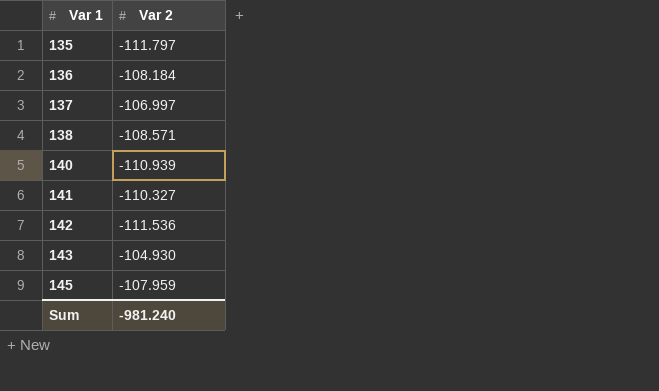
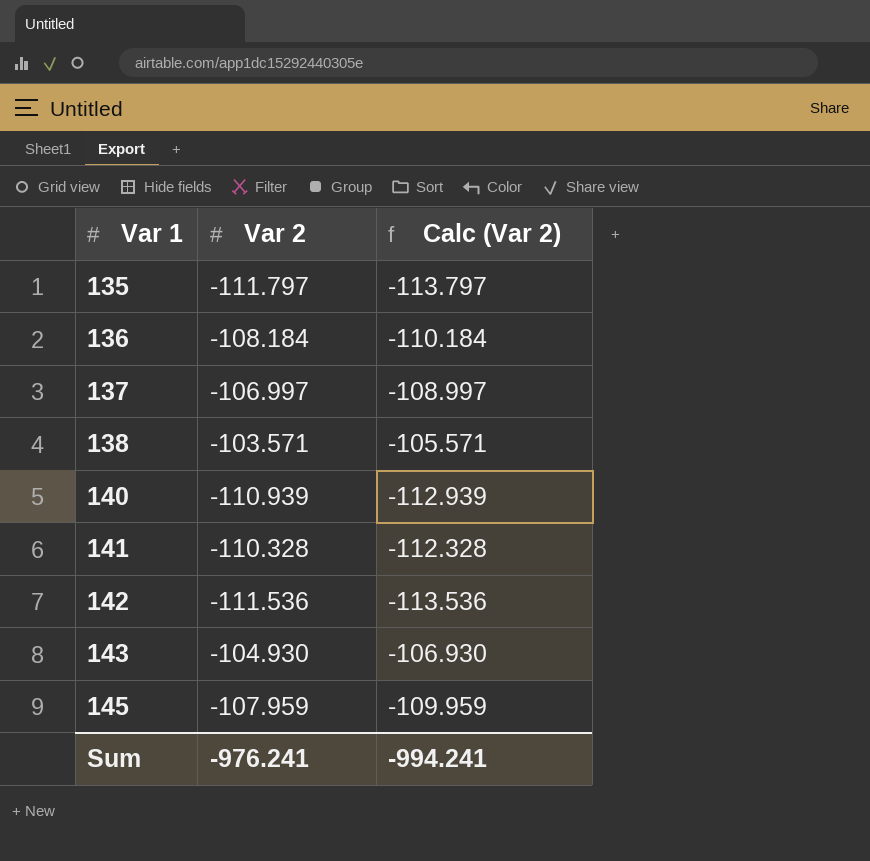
column Calc (Var 2) | formula: none -> [Var 2] - 2
138 | Var 2: -108.571 -> -103.571
141 | Var 2: -110.327 -> -110.328
Sum | Var 2: -981.240 -> -976.241

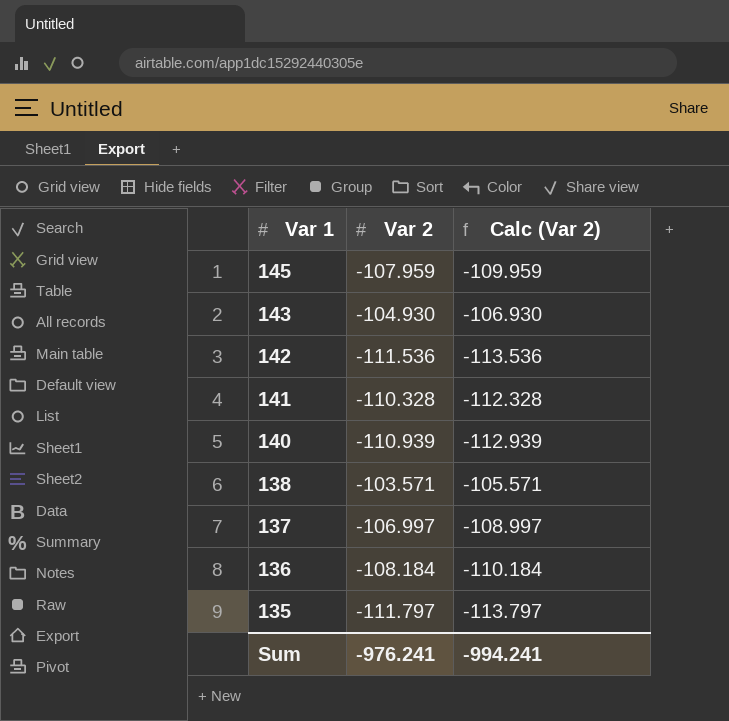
row order: Var 1 ascending -> Var 1 descending

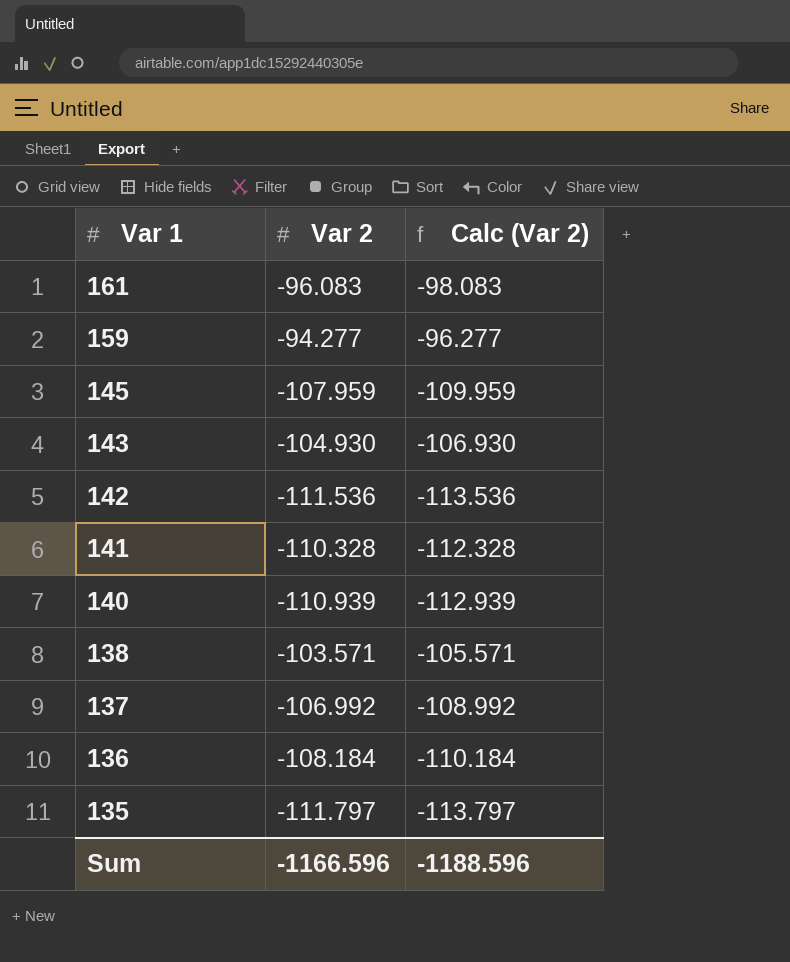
row 161: none -> -96.083 | -98.083
row 159: none -> -94.277 | -96.277
137 | Var 2: -106.997 -> -106.992
137 | Calc (Var 2): -108.997 -> -108.992
Sum | Var 2: -976.241 -> -1166.596
Sum | Calc (Var 2): -994.241 -> -1188.596

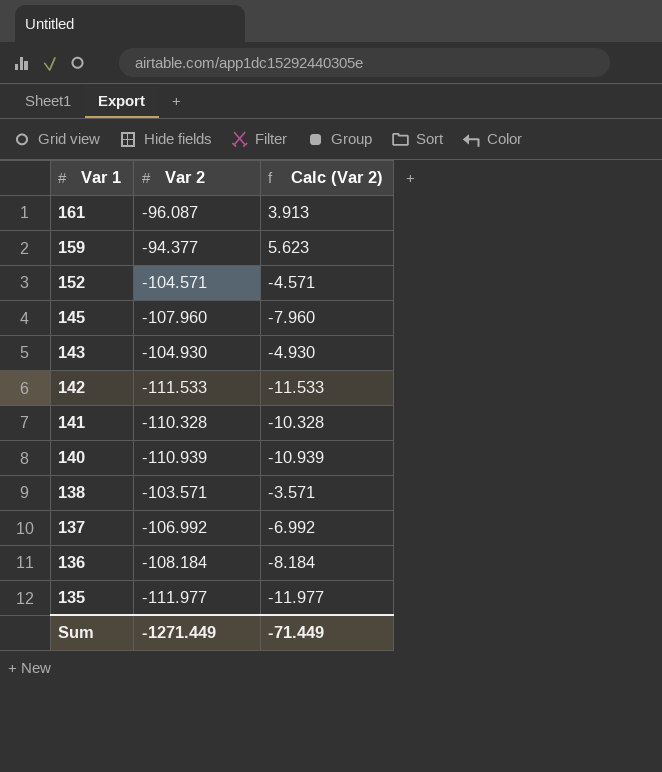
column Calc (Var 2) | formula: [Var 2] - 2 -> [Var 2] + 100
161 | Var 2: -96.083 -> -96.087
159 | Var 2: -94.277 -> -94.377
row 152: none -> -104.571 | -4.571
145 | Var 2: -107.959 -> -107.960
142 | Var 2: -111.536 -> -111.533
135 | Var 2: -111.797 -> -111.977
Sum | Var 2: -1166.596 -> -1271.449
Sum | Calc (Var 2): -1188.596 -> -71.449

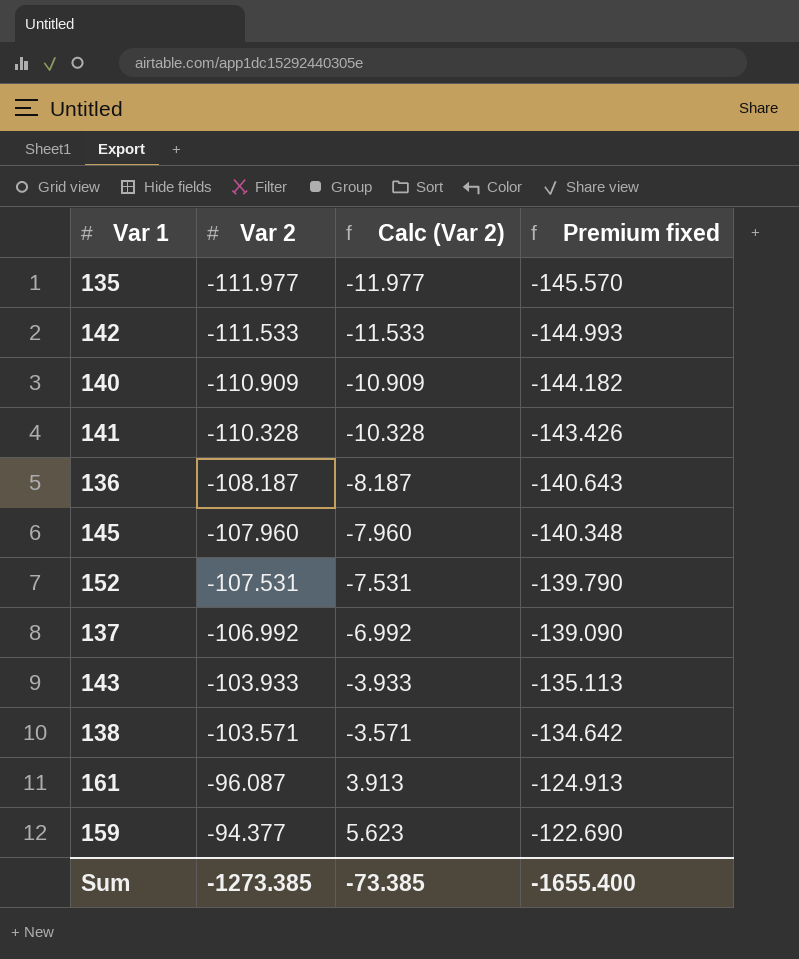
row order: Var 1 descending -> Var 2 ascending
column Premium fixed | formula: none -> [Var 2] * 1.3
140 | Var 2: -110.939 -> -110.909
140 | Calc (Var 2): -10.939 -> -10.909
136 | Var 2: -108.184 -> -108.187
136 | Calc (Var 2): -8.184 -> -8.187
152 | Var 2: -104.571 -> -107.531
152 | Calc (Var 2): -4.571 -> -7.531
143 | Var 2: -104.930 -> -103.933
143 | Calc (Var 2): -4.930 -> -3.933
Sum | Var 2: -1271.449 -> -1273.385
Sum | Calc (Var 2): -71.449 -> -73.385

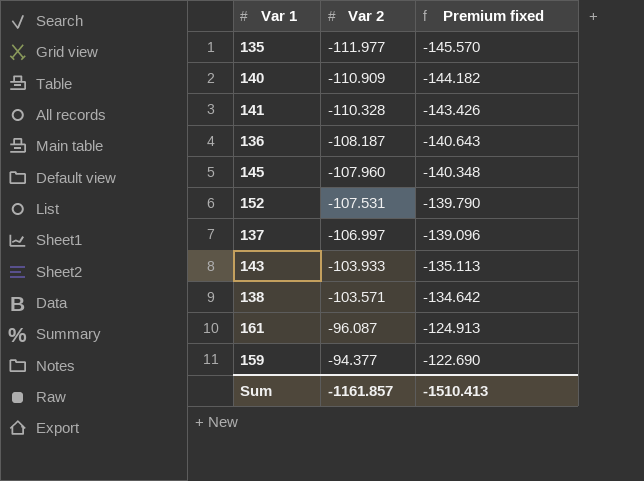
column Calc (Var 2) | formula: [Var 2] + 100 -> none
row 142: -111.533 | -11.533 | -144.993 -> none
137 | Var 2: -106.992 -> -106.997
137 | Premium fixed: -139.090 -> -139.096
Sum | Var 2: -1273.385 -> -1161.857
Sum | Premium fixed: -1655.400 -> -1510.413

